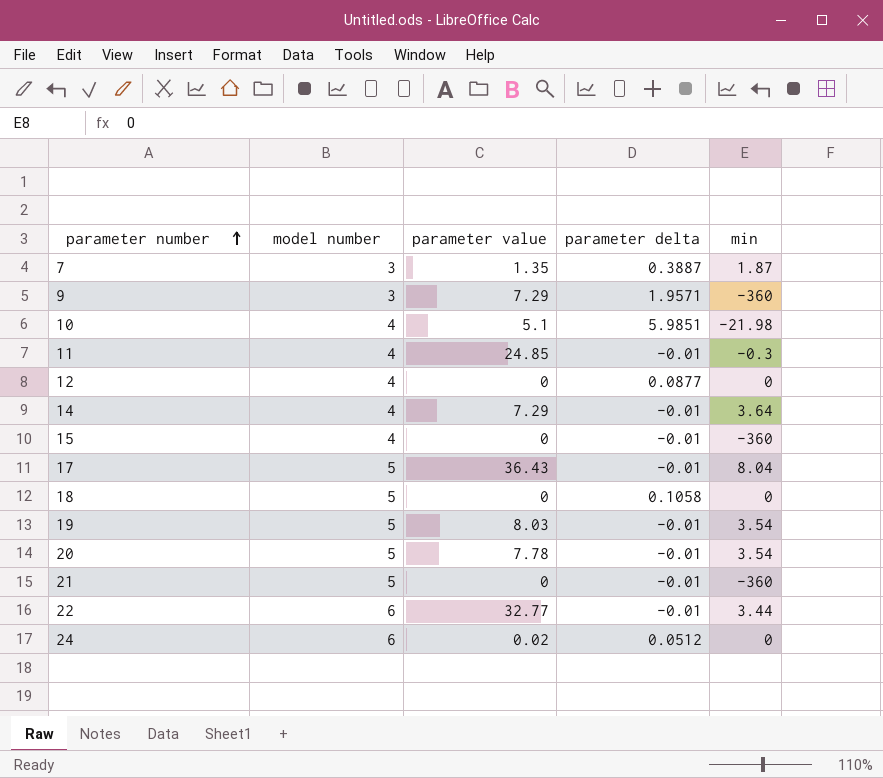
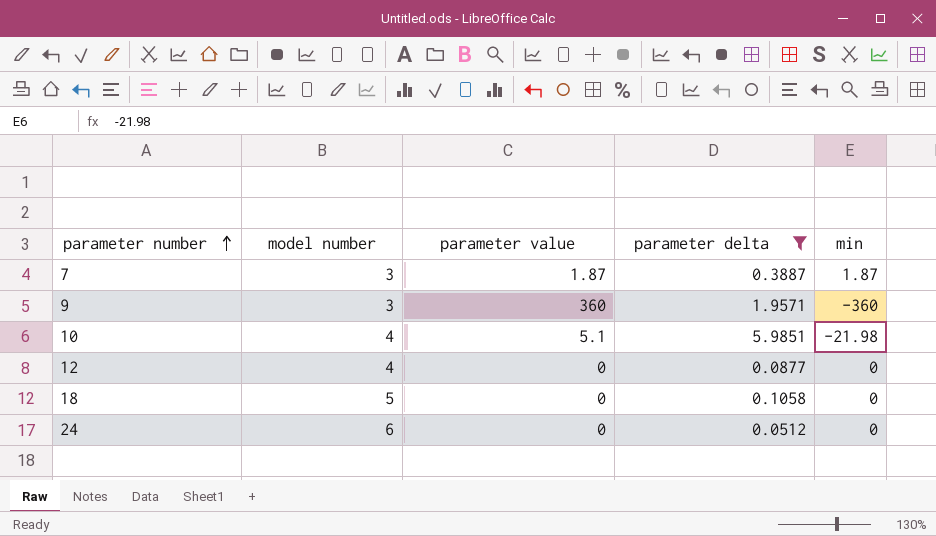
filter: none -> parameter delta != -0.01
7 | parameter value: 1.35 -> 1.87
9 | parameter value: 7.29 -> 360
24 | parameter value: 0.02 -> 0

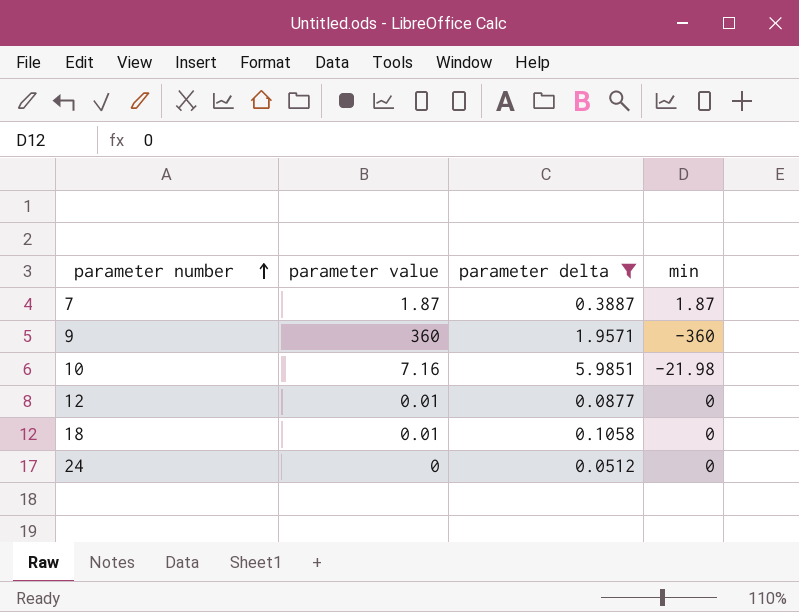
column model number | position: 2 -> none
10 | parameter value: 5.1 -> 7.16
12 | parameter value: 0 -> 0.01
18 | parameter value: 0 -> 0.01

